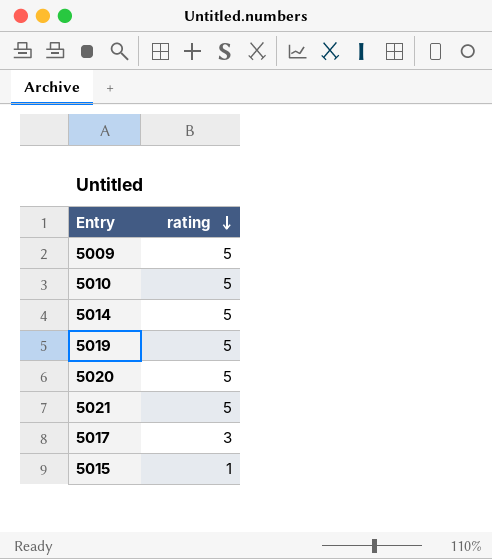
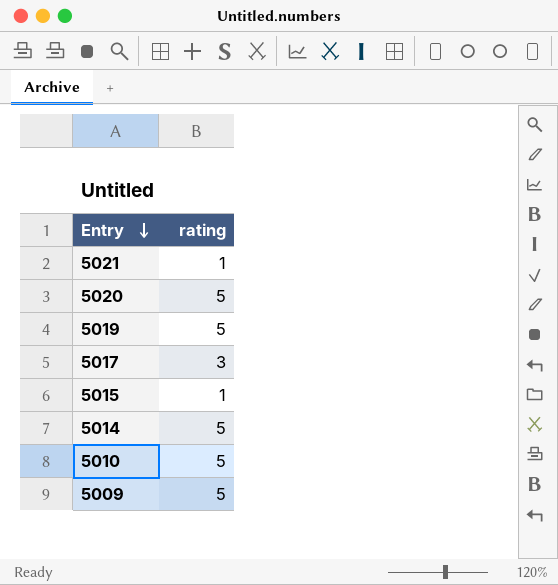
row order: rating descending -> Entry descending
5021 | rating: 5 -> 1

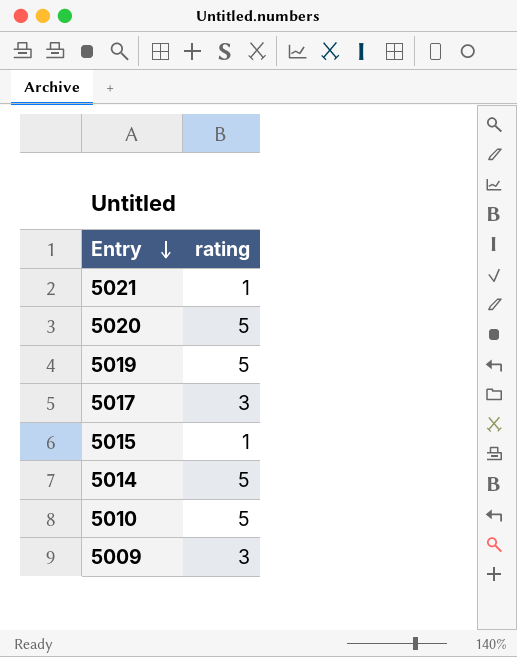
5009 | rating: 5 -> 3

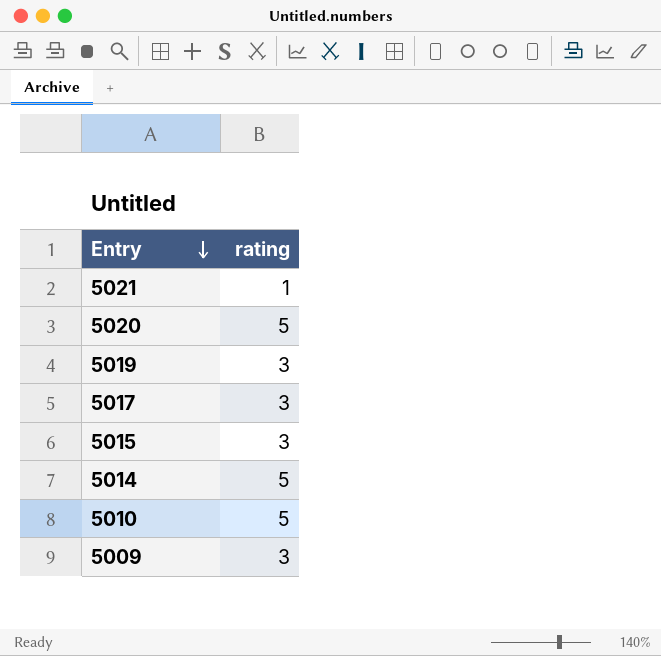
5019 | rating: 5 -> 3
5015 | rating: 1 -> 3

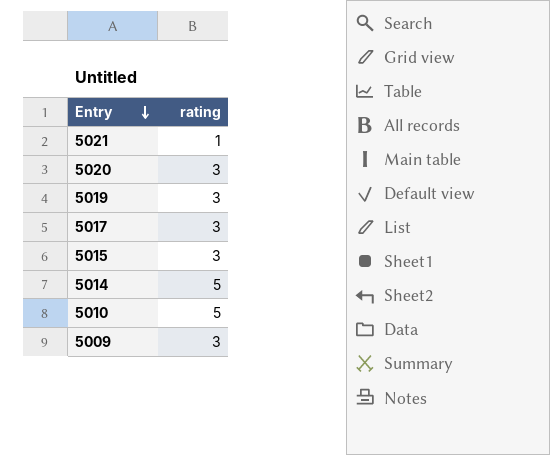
5020 | rating: 5 -> 3

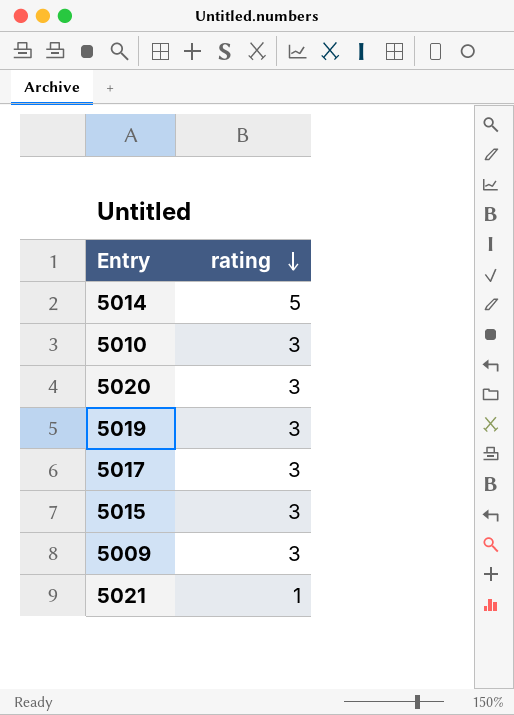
row order: Entry descending -> rating descending
5010 | rating: 5 -> 3

